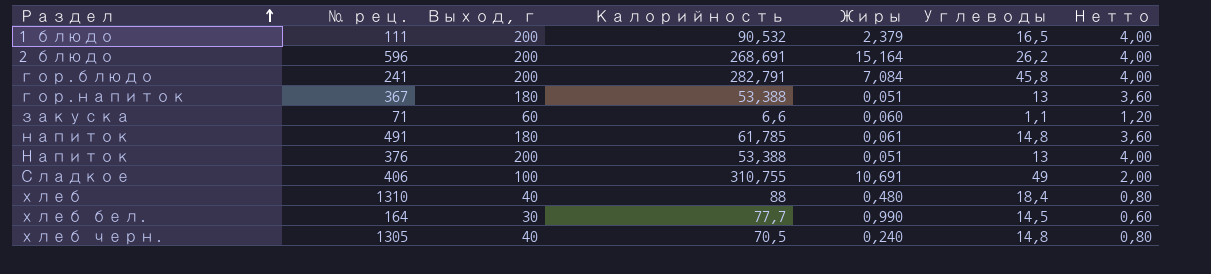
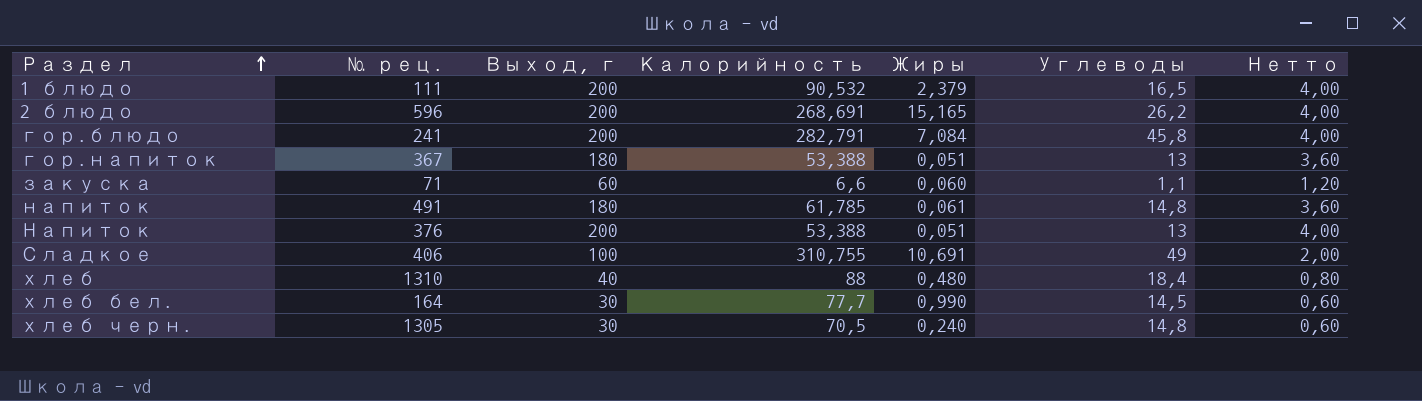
2 блюдо | Жиры: 15,164 -> 15,165
хлеб черн. | Выход, г: 40 -> 30
хлеб черн. | Нетто: 0,80 -> 0,60

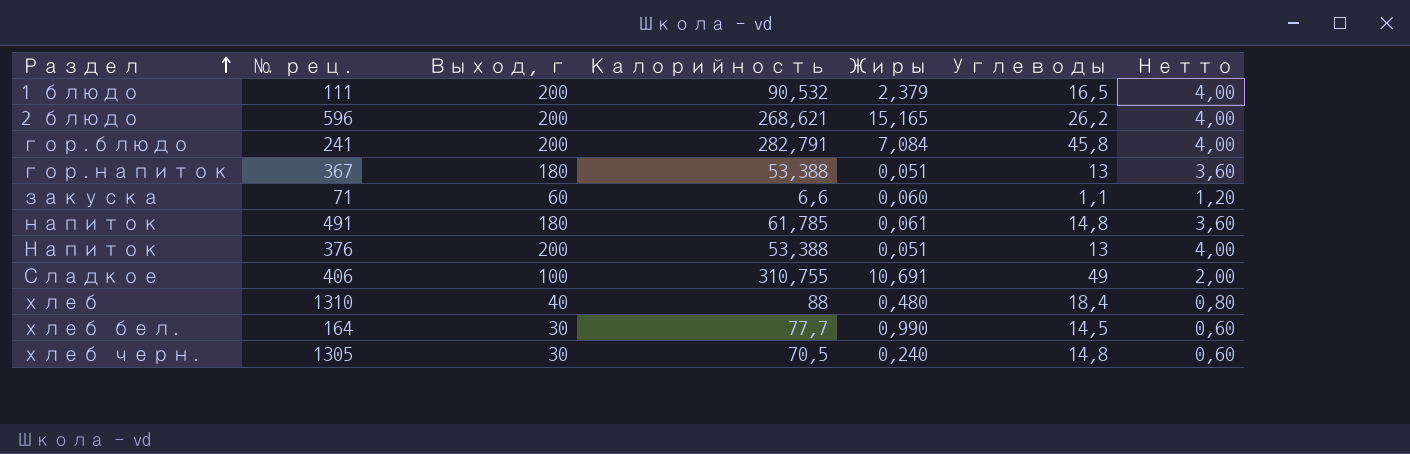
2 блюдо | Калорийность: 268,691 -> 268,621

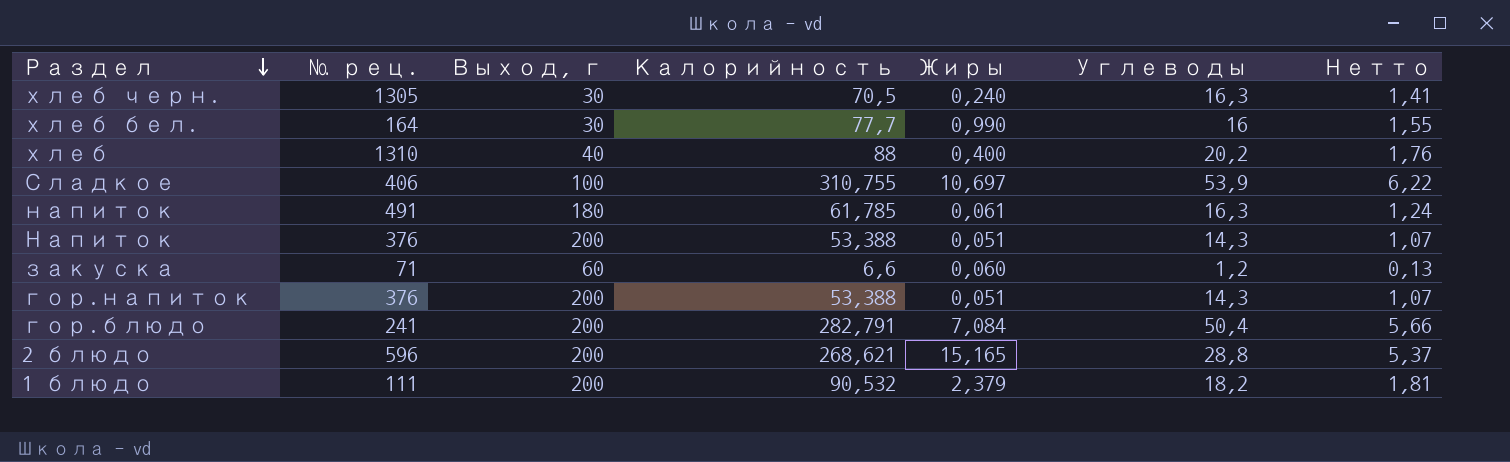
row order: Раздел ascending -> Раздел descending
column Нетто | formula: [Выход, г] * 0,02 -> [Калорийность] * 0,02
хлеб черн. | Углеводы: 14,8 -> 16,3
хлеб бел. | Углеводы: 14,5 -> 16
хлеб | Жиры: 0,480 -> 0,400
хлеб | Углеводы: 18,4 -> 20,2
Сладкое | Жиры: 10,691 -> 10,697
Сладкое | Углеводы: 49 -> 53,9
напиток | Углеводы: 14,8 -> 16,3
Напиток | Углеводы: 13 -> 14,3
закуска | Углеводы: 1,1 -> 1,2
гор.напиток | № рец.: 367 -> 376
гор.напиток | Выход, г: 180 -> 200
гор.напиток | Углеводы: 13 -> 14,3
гор.блюдо | Углеводы: 45,8 -> 50,4
2 блюдо | Углеводы: 26,2 -> 28,8
1 блюдо | Углеводы: 16,5 -> 18,2

